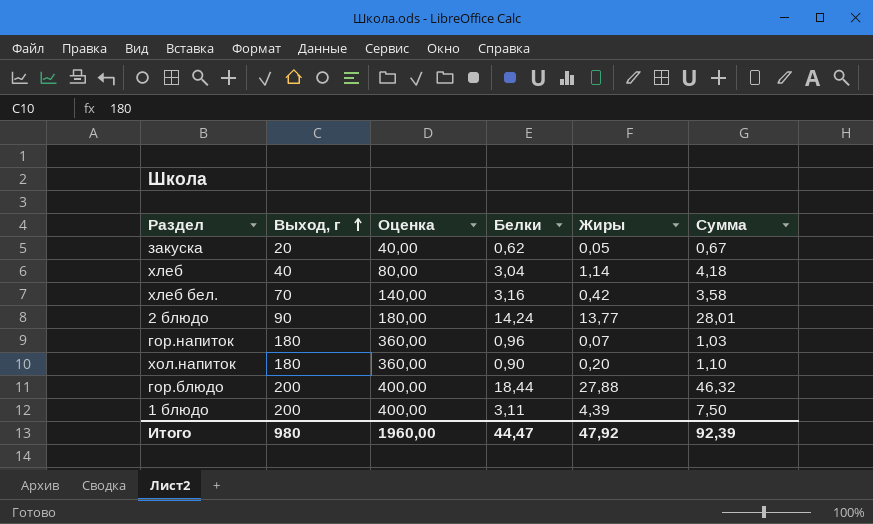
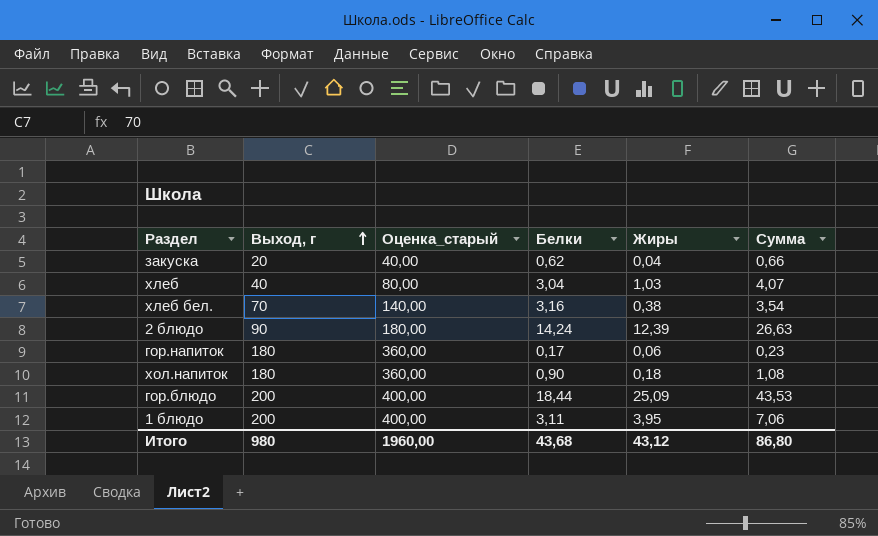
column name: Оценка -> Оценка_старый
закуска | Жиры: 0,05 -> 0,04
закуска | Сумма: 0,67 -> 0,66
хлеб | Жиры: 1,14 -> 1,03
хлеб | Сумма: 4,18 -> 4,07
хлеб бел. | Жиры: 0,42 -> 0,38
хлеб бел. | Сумма: 3,58 -> 3,54
2 блюдо | Жиры: 13,77 -> 12,39
2 блюдо | Сумма: 28,01 -> 26,63
гор.напиток | Белки: 0,96 -> 0,17
гор.напиток | Жиры: 0,07 -> 0,06
гор.напиток | Сумма: 1,03 -> 0,23
хол.напиток | Жиры: 0,20 -> 0,18
хол.напиток | Сумма: 1,10 -> 1,08
гор.блюдо | Жиры: 27,88 -> 25,09
гор.блюдо | Сумма: 46,32 -> 43,53
1 блюдо | Жиры: 4,39 -> 3,95
1 блюдо | Сумма: 7,50 -> 7,06
Итого | Белки: 44,47 -> 43,68
Итого | Жиры: 47,92 -> 43,12
Итого | Сумма: 92,39 -> 86,80

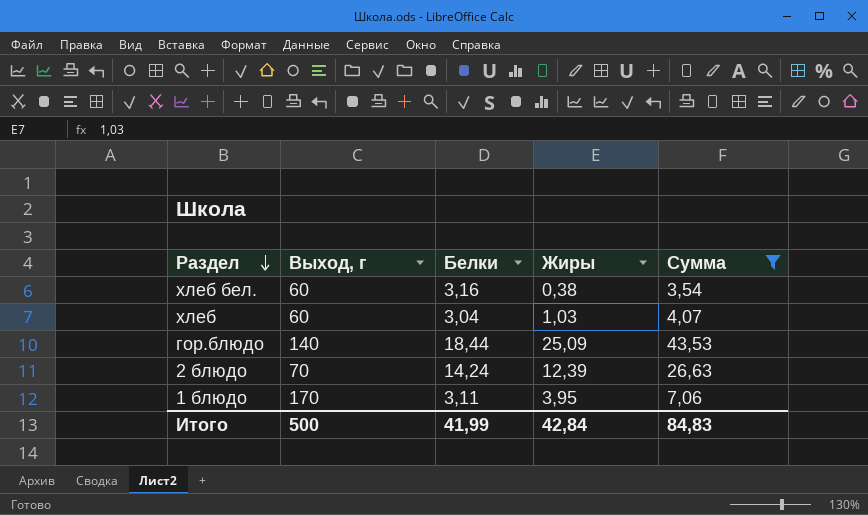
filter: none -> Сумма >= 3,54
row order: Выход, г ascending -> Раздел descending
column Оценка_старый | formula: [Выход, г] * 2 -> none
хлеб бел. | Выход, г: 70 -> 60
хлеб | Выход, г: 40 -> 60
гор.блюдо | Выход, г: 200 -> 140
2 блюдо | Выход, г: 90 -> 70
1 блюдо | Выход, г: 200 -> 170
Итого | Выход, г: 980 -> 500
Итого | Белки: 43,68 -> 41,99
Итого | Жиры: 43,12 -> 42,84
Итого | Сумма: 86,80 -> 84,83

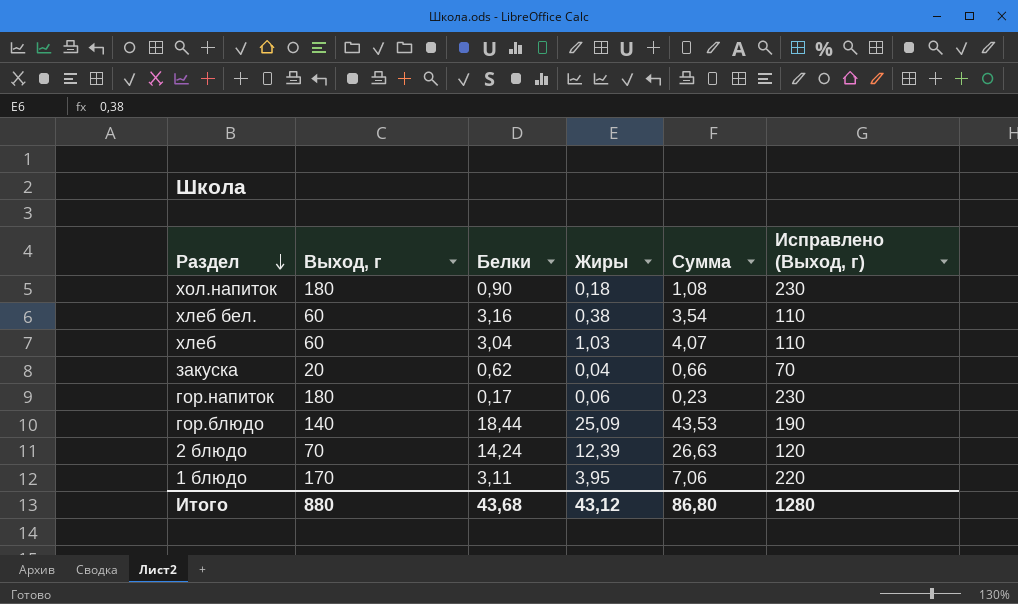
filter: Сумма >= 3,54 -> none
column Исправлено (Выход, г) | formula: none -> [Выход, г] + 50
Итого | Выход, г: 500 -> 880
Итого | Белки: 41,99 -> 43,68
Итого | Жиры: 42,84 -> 43,12
Итого | Сумма: 84,83 -> 86,80

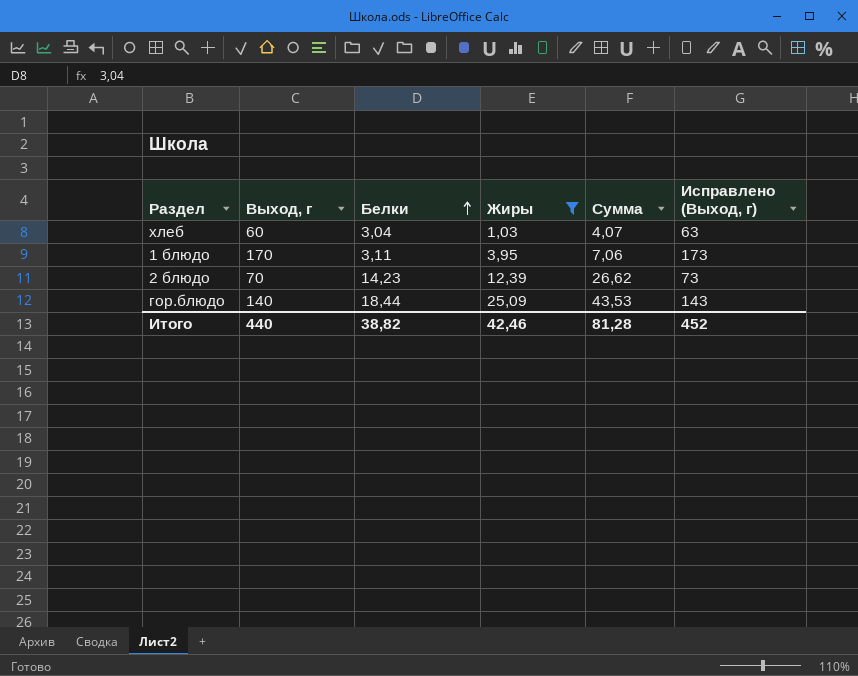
filter: none -> Жиры >= 1,03
row order: Раздел descending -> Белки ascending
column Исправлено (Выход, г) | formula: [Выход, г] + 50 -> [Выход, г] + 3
2 блюдо | Белки: 14,24 -> 14,23
2 блюдо | Сумма: 26,63 -> 26,62
Итого | Выход, г: 880 -> 440
Итого | Белки: 43,68 -> 38,82
Итого | Жиры: 43,12 -> 42,46
Итого | Сумма: 86,80 -> 81,28
Итого | Исправлено (Выход, г): 1280 -> 452

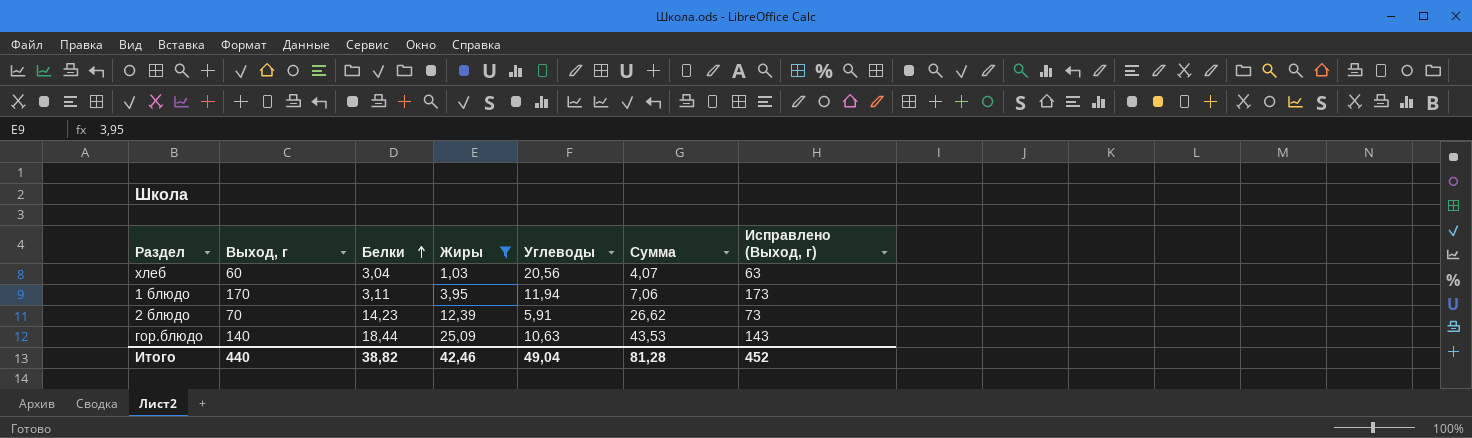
column Углеводы | position: none -> 5

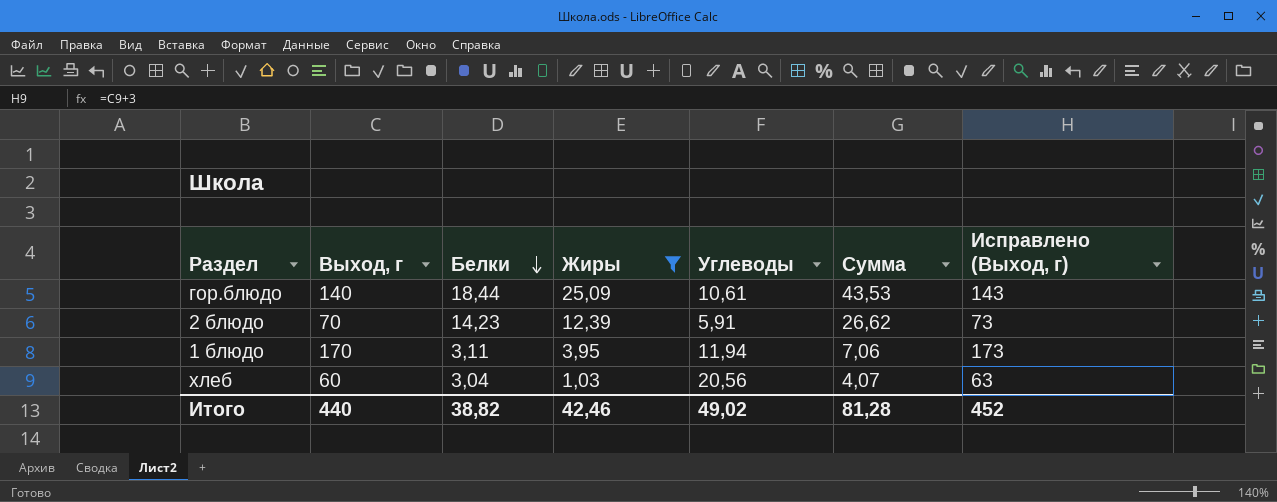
row order: Белки ascending -> Белки descending
гор.блюдо | Углеводы: 10,63 -> 10,61
Итого | Углеводы: 49,04 -> 49,02

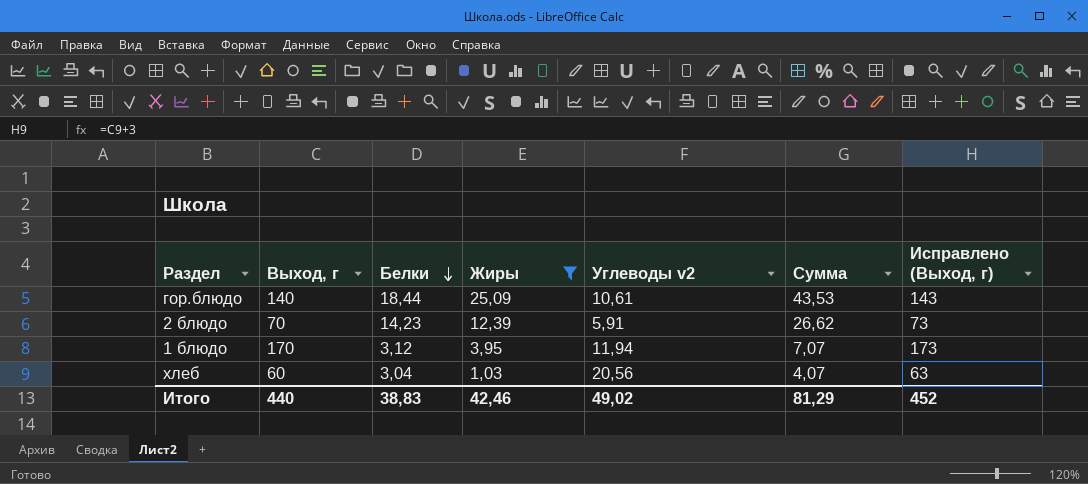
column name: Углеводы -> Углеводы v2
1 блюдо | Белки: 3,11 -> 3,12
1 блюдо | Сумма: 7,06 -> 7,07
Итого | Белки: 38,82 -> 38,83
Итого | Сумма: 81,28 -> 81,29

